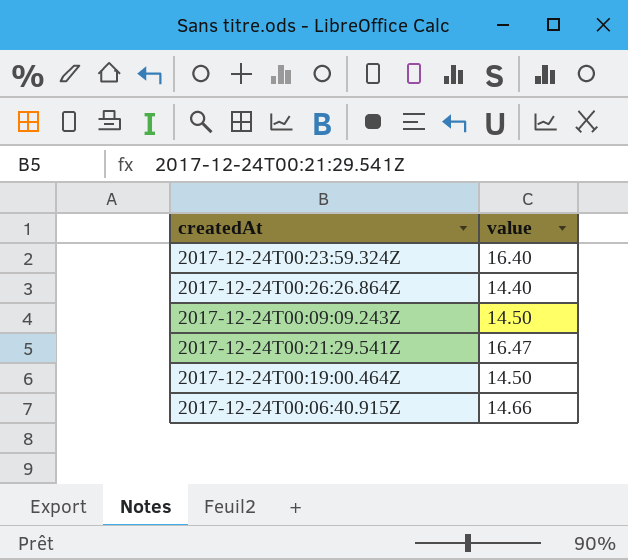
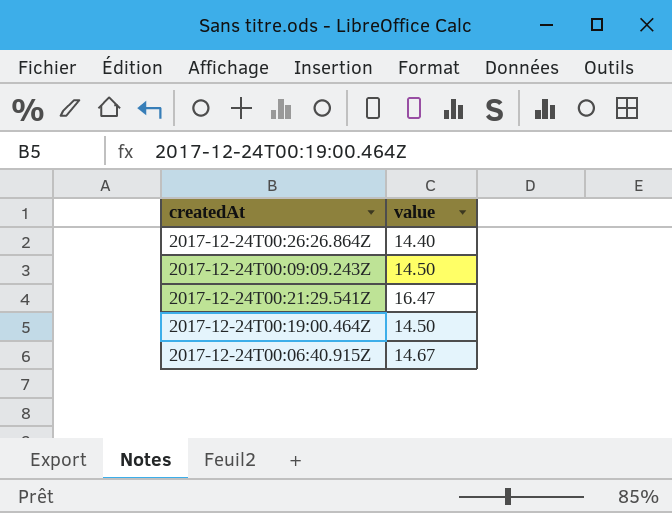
row 2017-12-24T00:23:59.324Z: 16.40 -> none
2017-12-24T00:06:40.915Z | value: 14.66 -> 14.67

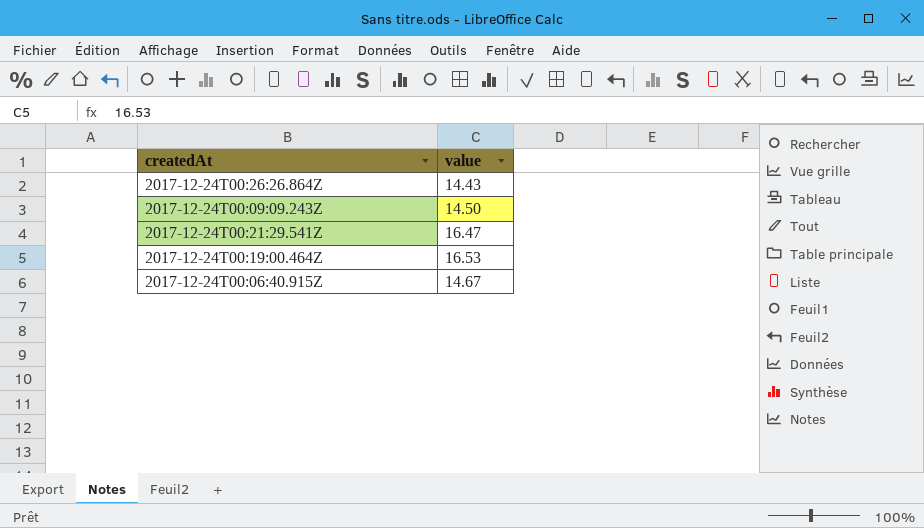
2017-12-24T00:26:26.864Z | value: 14.40 -> 14.43
2017-12-24T00:19:00.464Z | value: 14.50 -> 16.53

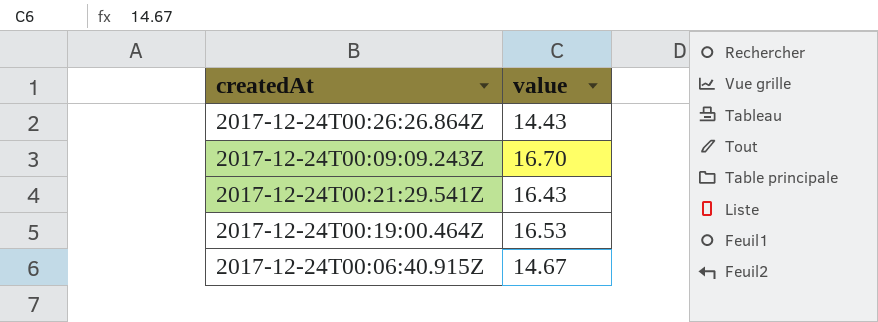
2017-12-24T00:09:09.243Z | value: 14.50 -> 16.70
2017-12-24T00:21:29.541Z | value: 16.47 -> 16.43

